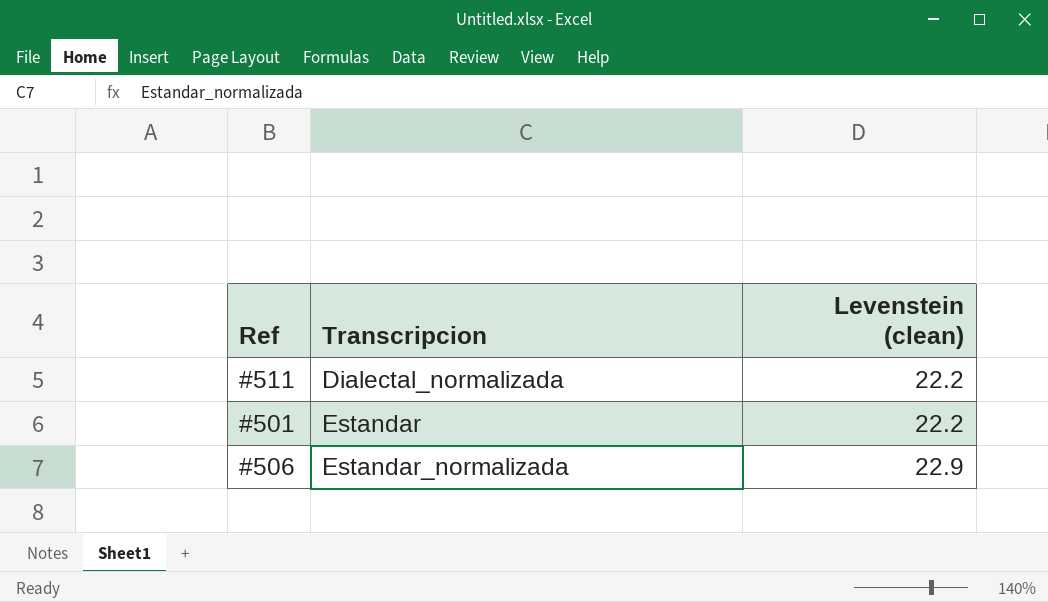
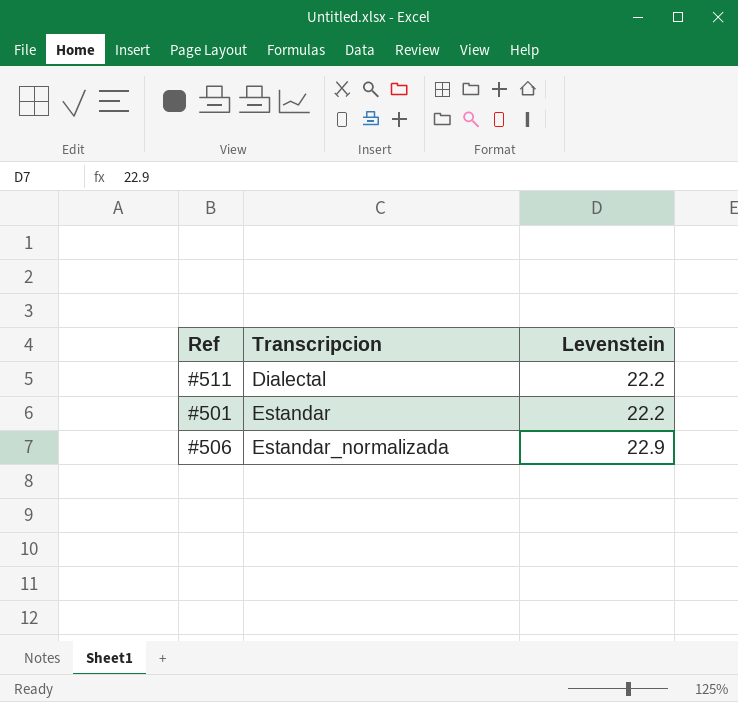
column name: Levenstein (clean) -> Levenstein
#511 | Transcripcion: Dialectal_normalizada -> Dialectal

